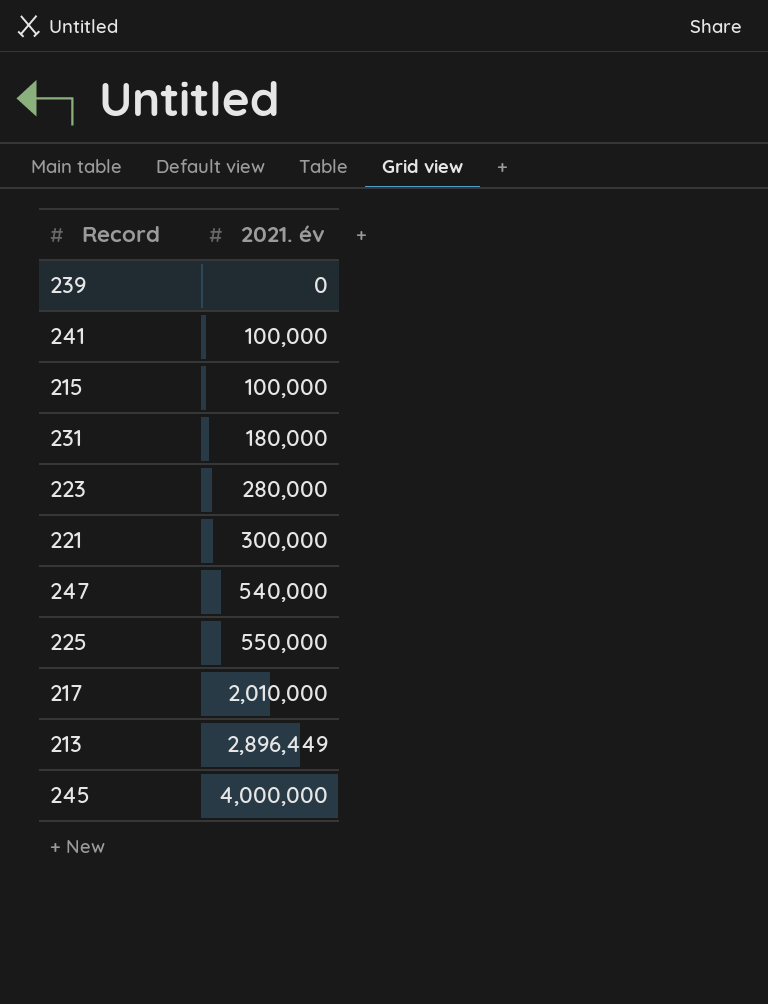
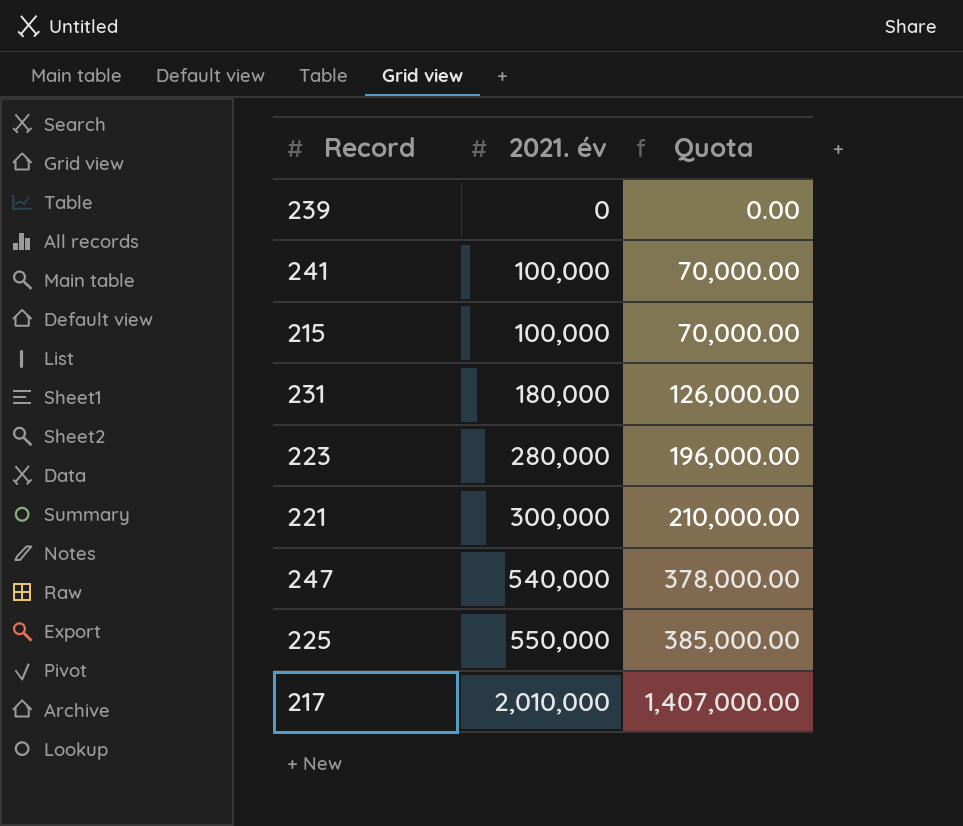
column Quota | formula: none -> [2021. év] * 0.7
row 213: 2,896,449 -> none
row 245: 4,000,000 -> none

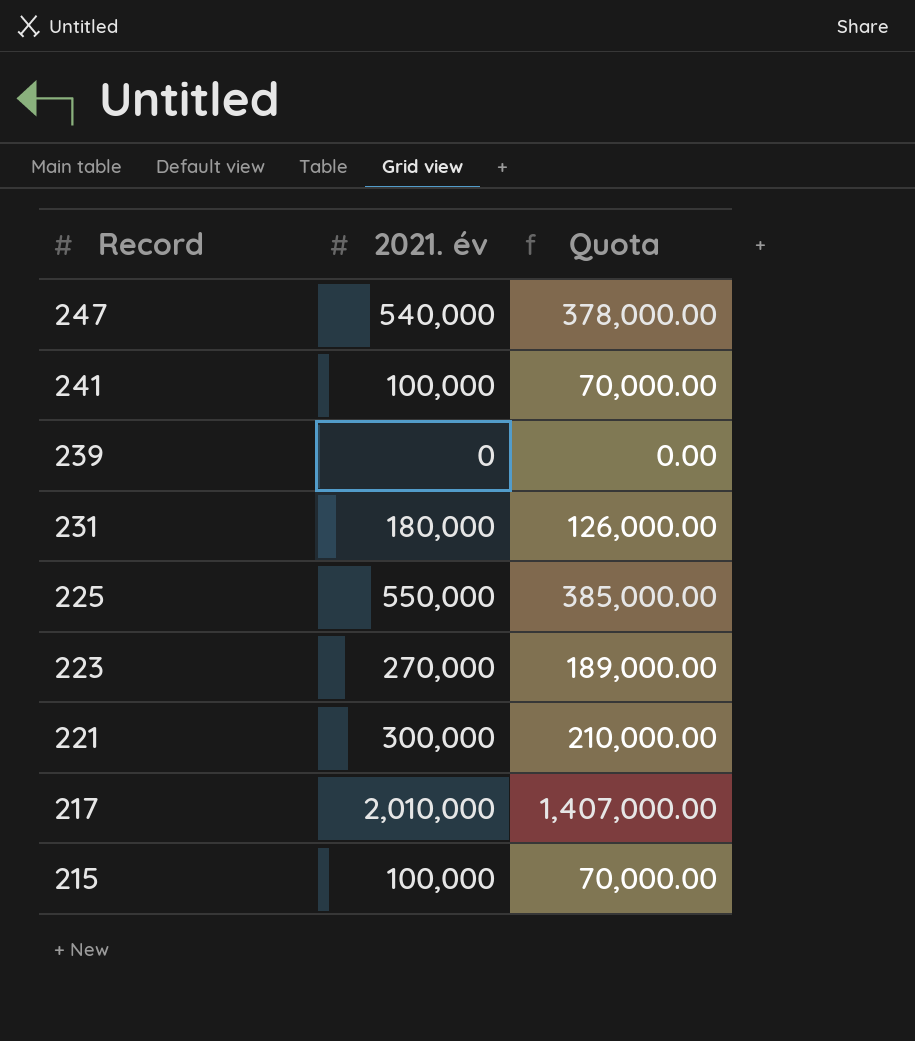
row order: 2021. év ascending -> Record descending
223 | 2021. év: 280,000 -> 270,000
223 | Quota: 196,000.00 -> 189,000.00

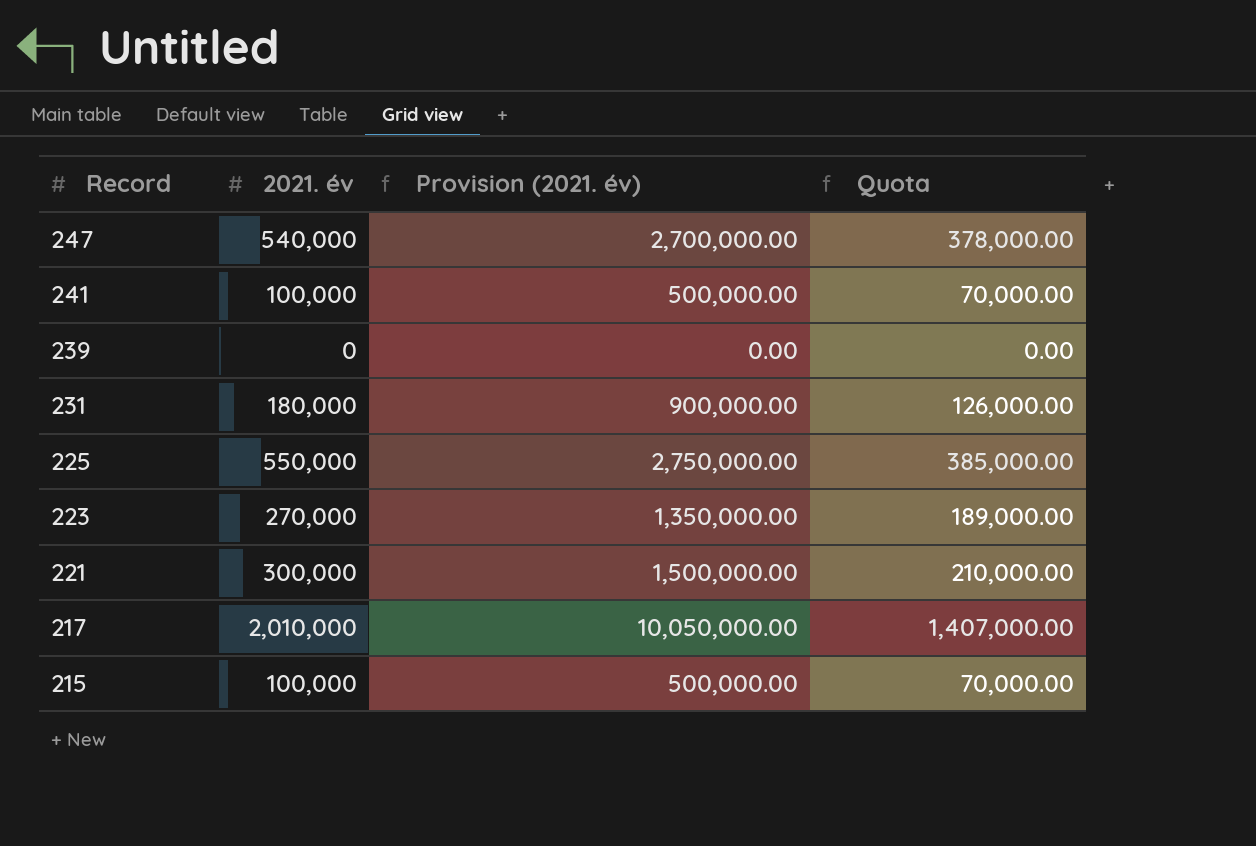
column Provision (2021. év) | formula: none -> [2021. év] * 5

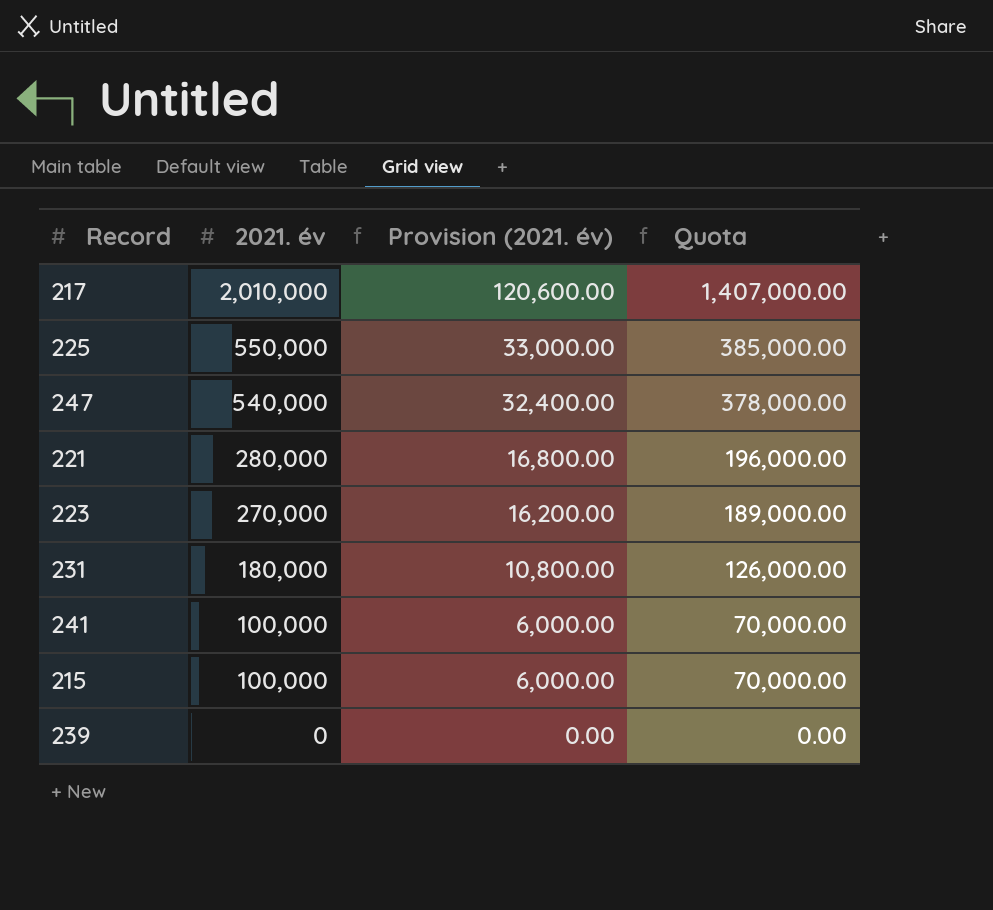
row order: Record descending -> 2021. év descending
column Provision (2021. év) | formula: [2021. év] * 5 -> [2021. év] * 0.06
221 | 2021. év: 300,000 -> 280,000
221 | Quota: 210,000.00 -> 196,000.00

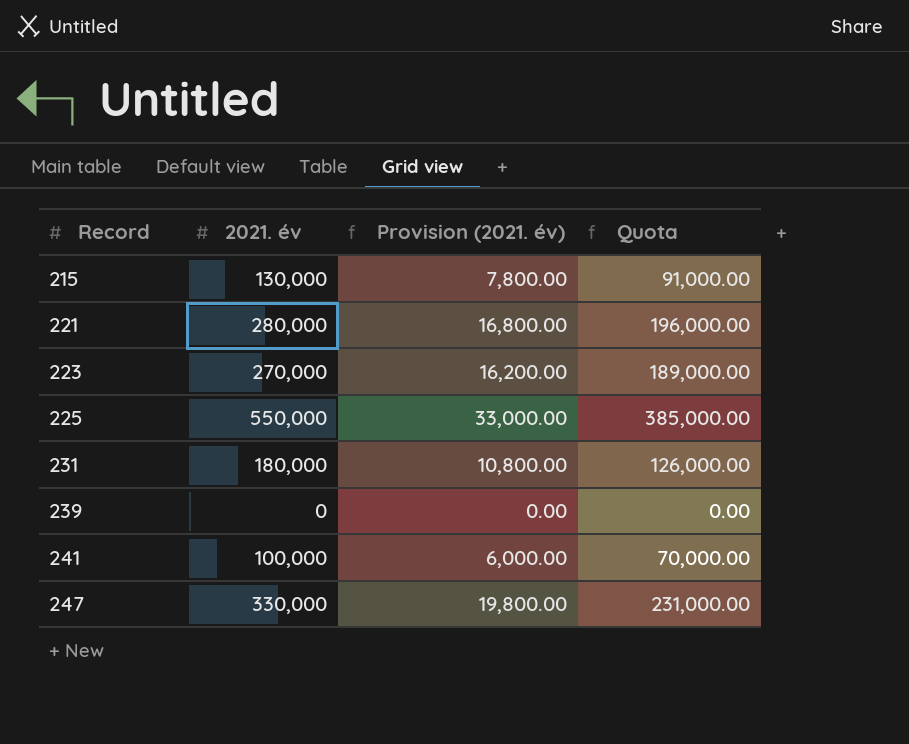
row order: 2021. év descending -> Record ascending
row 217: 2,010,000 | 120,600.00 | 1,407,000.00 -> none
215 | 2021. év: 100,000 -> 130,000
215 | Provision (2021. év): 6,000.00 -> 7,800.00
215 | Quota: 70,000.00 -> 91,000.00
247 | 2021. év: 540,000 -> 330,000
247 | Provision (2021. év): 32,400.00 -> 19,800.00
247 | Quota: 378,000.00 -> 231,000.00

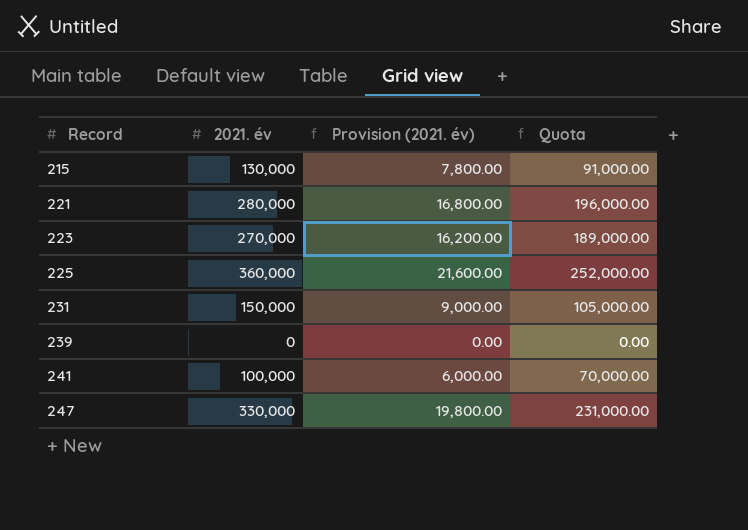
225 | 2021. év: 550,000 -> 360,000
225 | Provision (2021. év): 33,000.00 -> 21,600.00
225 | Quota: 385,000.00 -> 252,000.00
231 | 2021. év: 180,000 -> 150,000
231 | Provision (2021. év): 10,800.00 -> 9,000.00
231 | Quota: 126,000.00 -> 105,000.00

